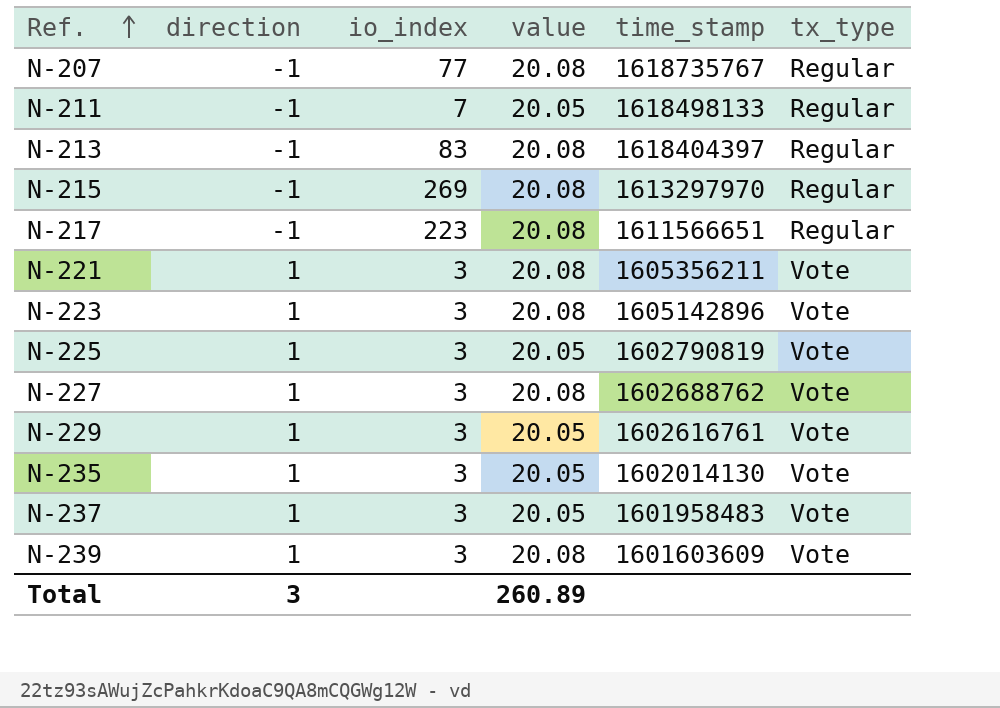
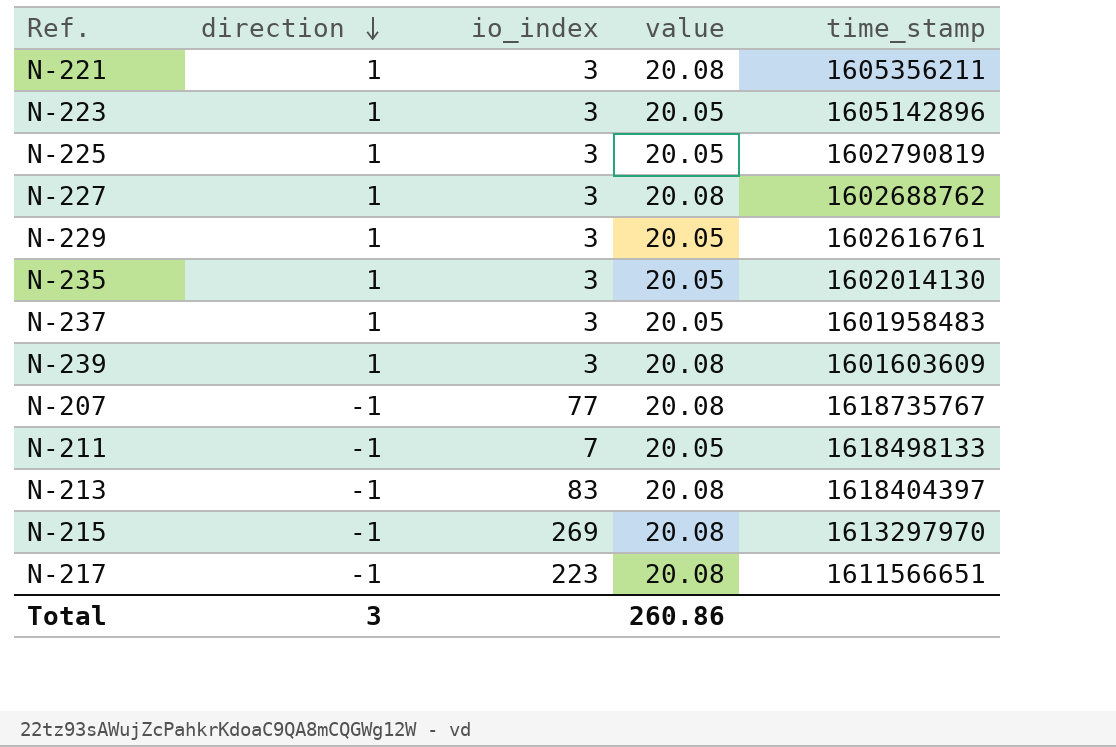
row order: Ref. ascending -> direction descending
column tx_type | position: 6 -> none
N-223 | value: 20.08 -> 20.05
Total | value: 260.89 -> 260.86

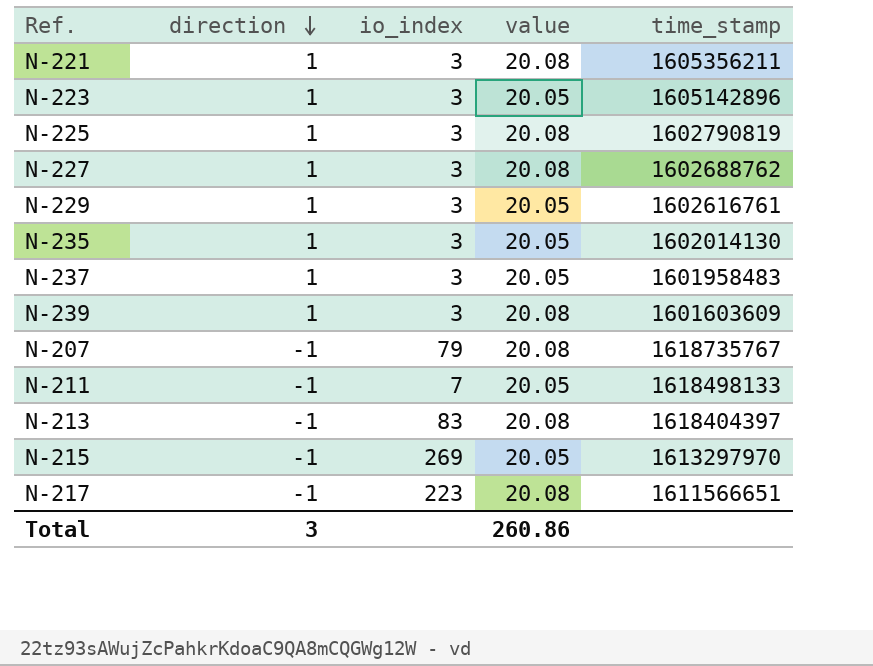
N-225 | value: 20.05 -> 20.08
N-207 | io_index: 77 -> 79
N-215 | value: 20.08 -> 20.05

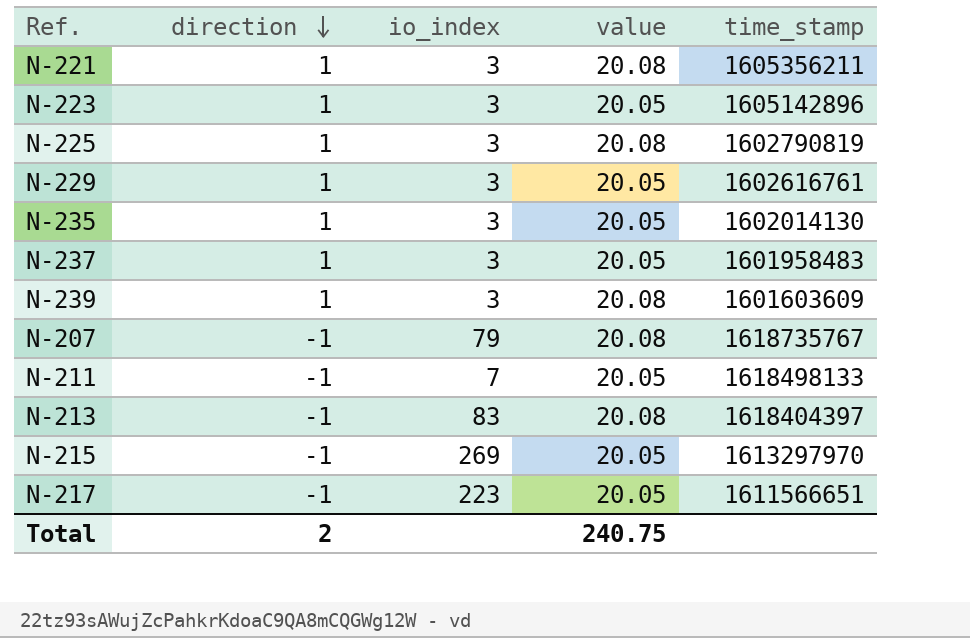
row N-227: 1 | 3 | 20.08 | 1602688762 -> none
N-217 | value: 20.08 -> 20.05
Total | direction: 3 -> 2
Total | value: 260.86 -> 240.75

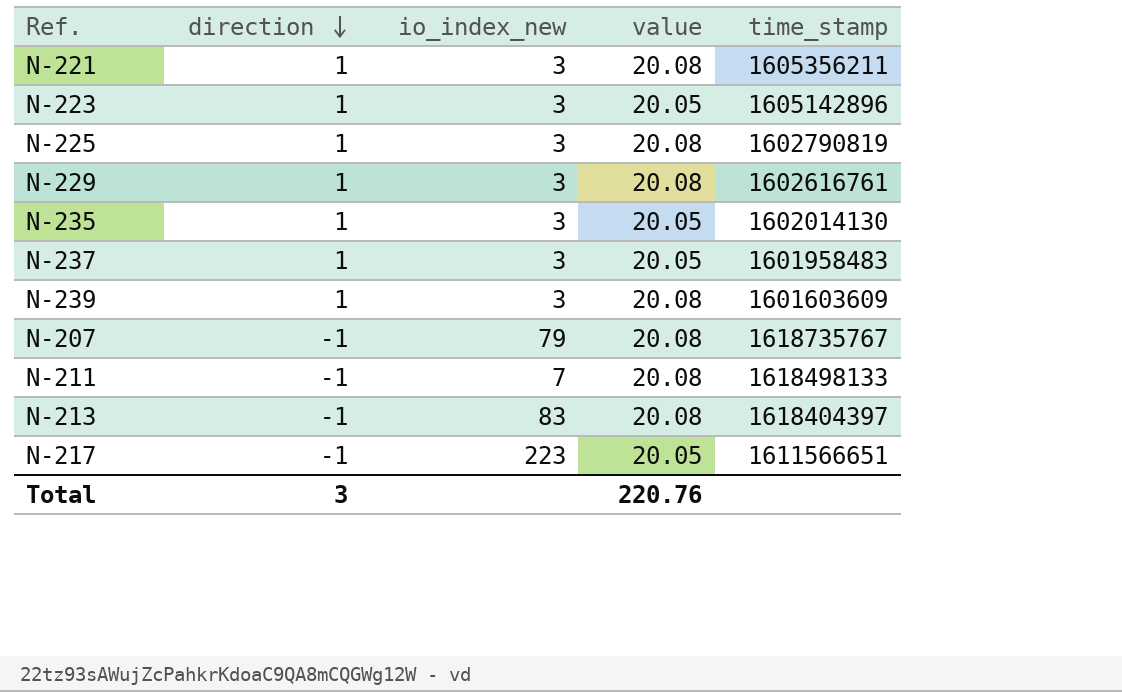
column name: io_index -> io_index_new
row N-215: -1 | 269 | 20.05 | 1613297970 -> none
N-229 | value: 20.05 -> 20.08
N-211 | value: 20.05 -> 20.08
Total | direction: 2 -> 3
Total | value: 240.75 -> 220.76

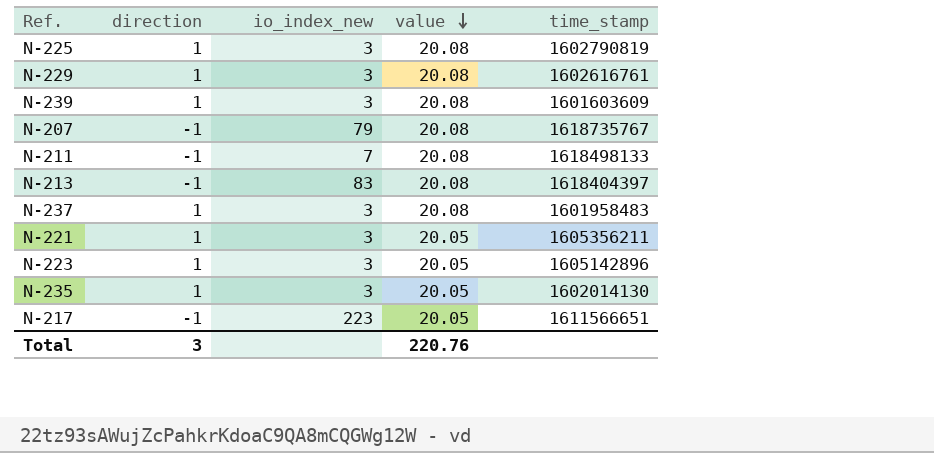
row order: direction descending -> value descending
N-237 | value: 20.05 -> 20.08
N-221 | value: 20.08 -> 20.05

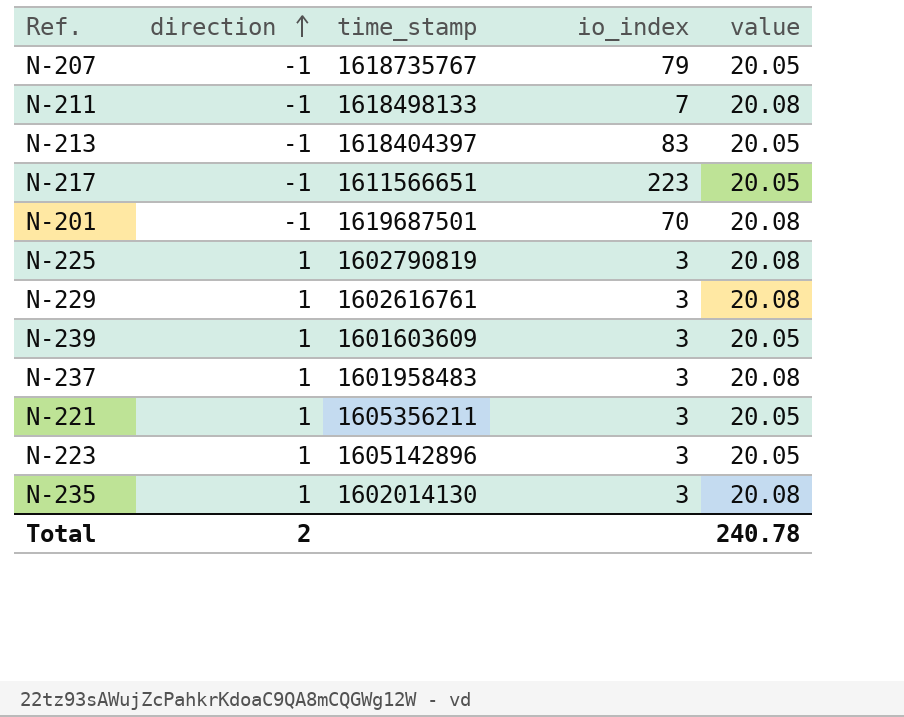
row order: value descending -> direction ascending
column time_stamp | position: 5 -> 3
column name: io_index_new -> io_index
N-207 | value: 20.08 -> 20.05
N-213 | value: 20.08 -> 20.05
row N-201: none -> -1 | 1619687501 | 70 | 20.08
N-239 | value: 20.08 -> 20.05
N-235 | value: 20.05 -> 20.08
Total | direction: 3 -> 2
Total | value: 220.76 -> 240.78

